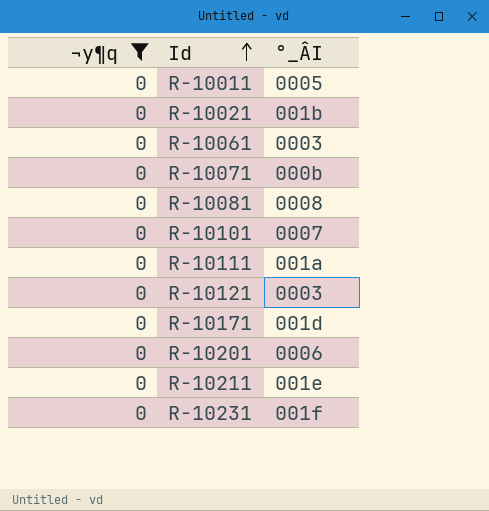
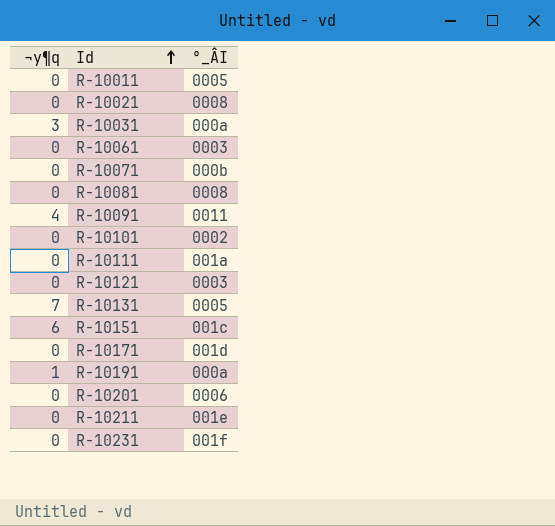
filter: ¬y¶q = 0 -> none
R-10021 | °_ÂI: 001b -> 0008
R-10101 | °_ÂI: 0007 -> 0002

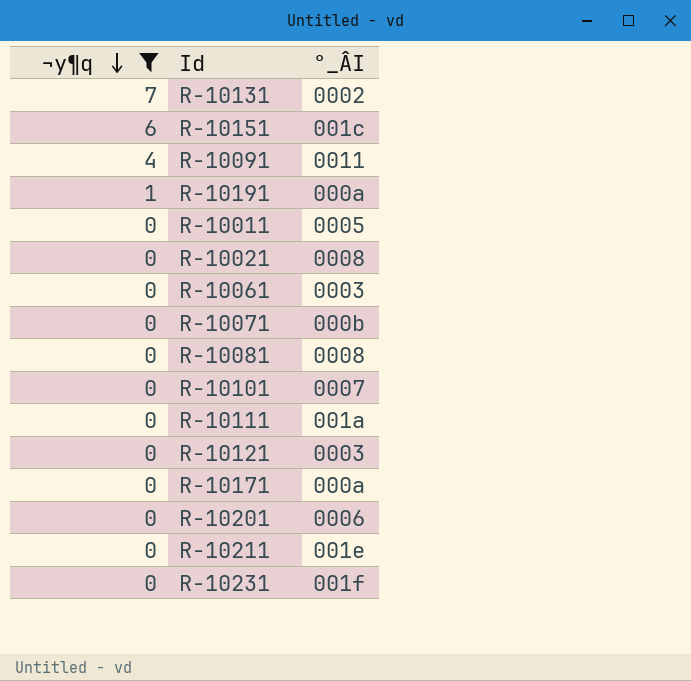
filter: none -> ¬y¶q != 3
row order: Id ascending -> ¬y¶q descending
R-10131 | °_ÂI: 0005 -> 0002
R-10101 | °_ÂI: 0002 -> 0007
R-10171 | °_ÂI: 001d -> 000a

